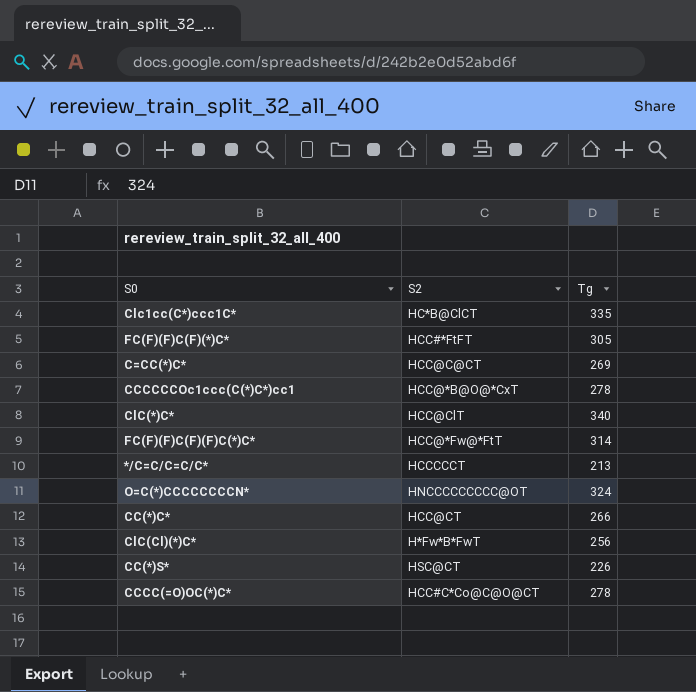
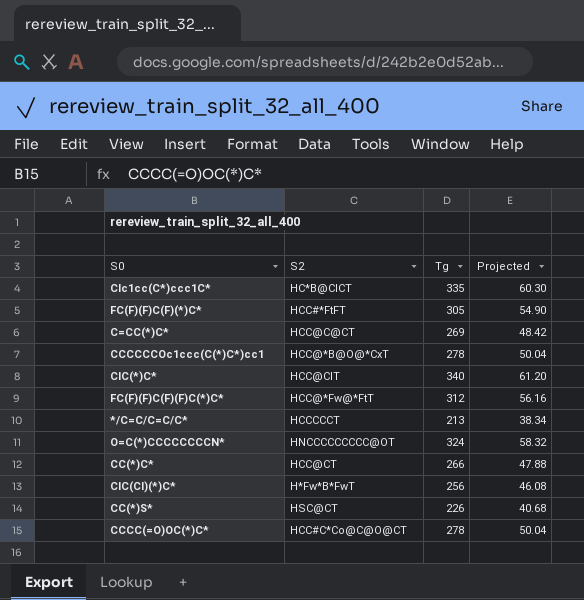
column Projected | formula: none -> [Tg] * 0.18
FC(F)(F)C(F)(F)C(*)C* | Tg: 314 -> 312

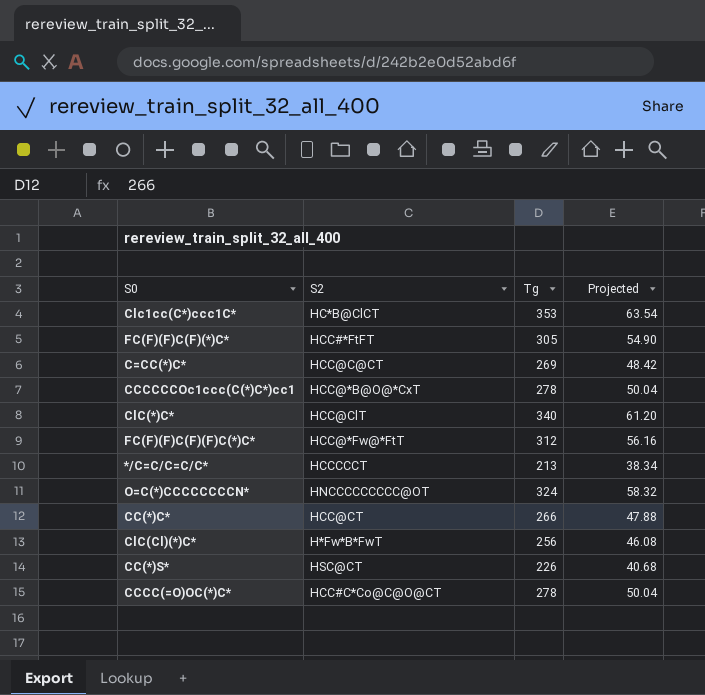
Clc1cc(C*)ccc1C* | Tg: 335 -> 353
Clc1cc(C*)ccc1C* | Projected: 60.30 -> 63.54

